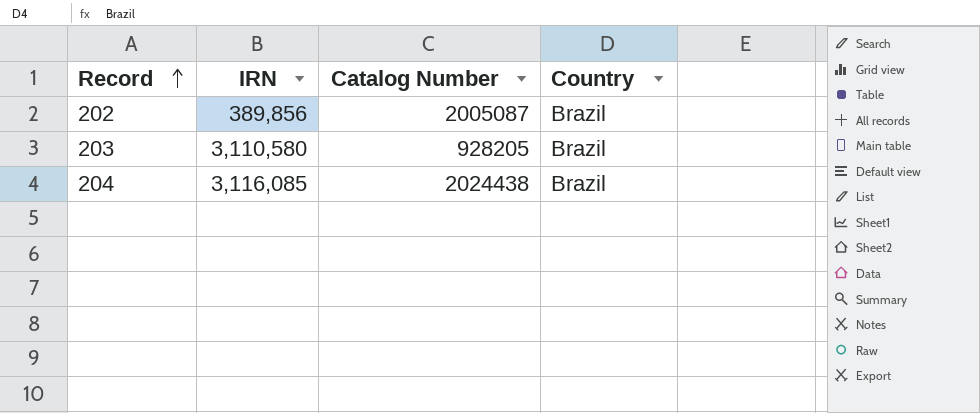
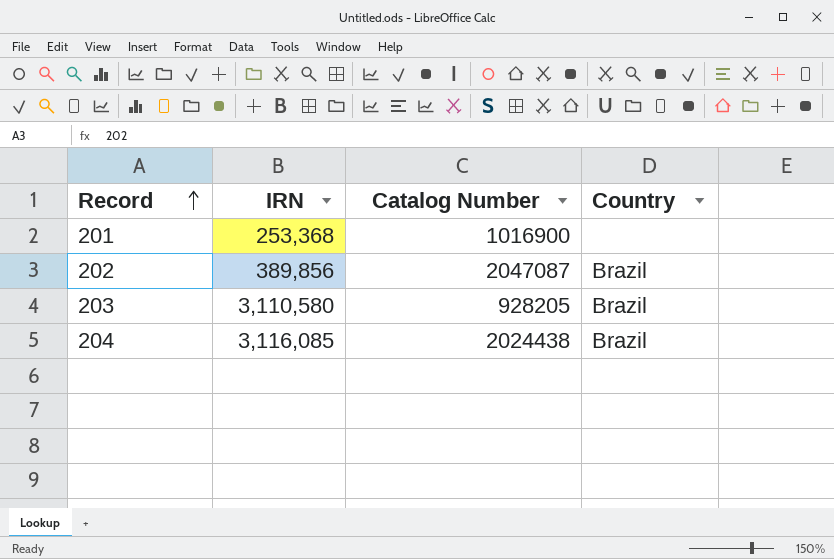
row 201: none -> 253,368 | 1016900 | none
202 | Catalog Number: 2005087 -> 2047087

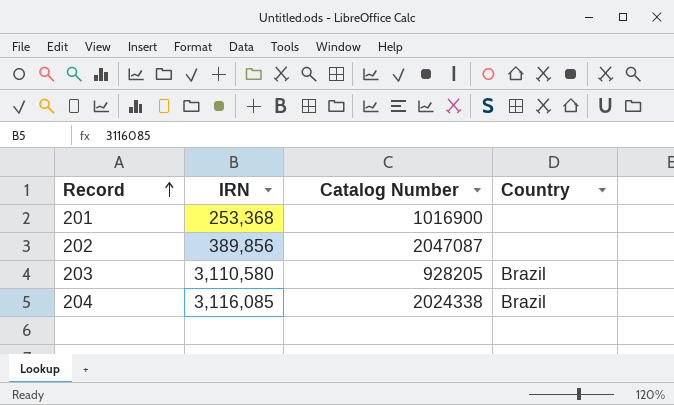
202 | Country: Brazil -> none
204 | Catalog Number: 2024438 -> 2024338

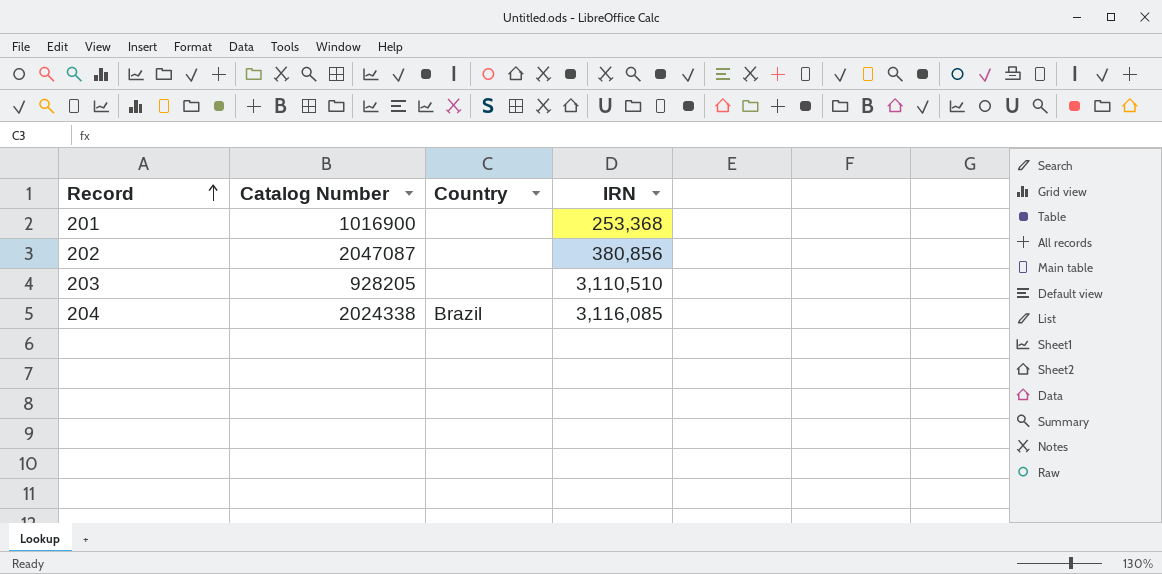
column IRN | position: 2 -> 4
202 | IRN: 389,856 -> 380,856
203 | Country: Brazil -> none
203 | IRN: 3,110,580 -> 3,110,510

